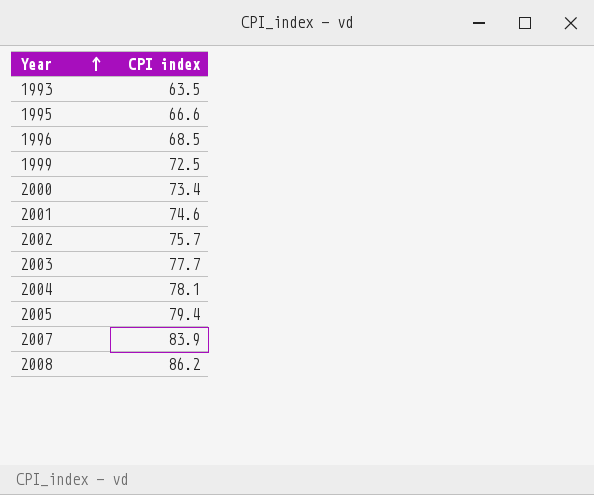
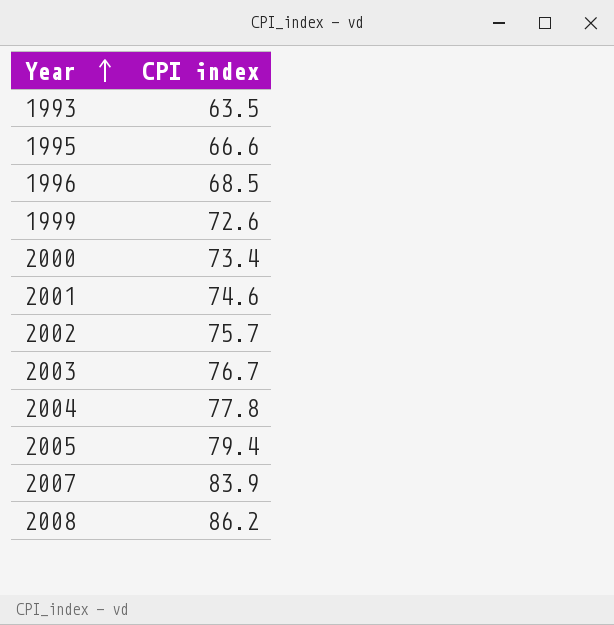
1999 | CPI index: 72.5 -> 72.6
2003 | CPI index: 77.7 -> 76.7
2004 | CPI index: 78.1 -> 77.8

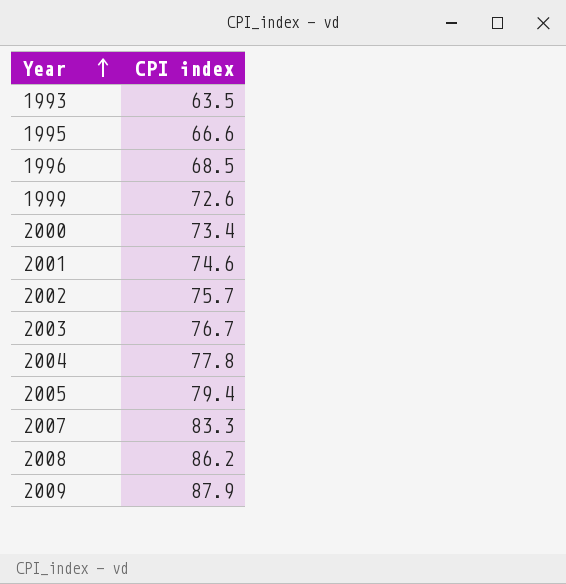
2007 | CPI index: 83.9 -> 83.3
row 2009: none -> 87.9

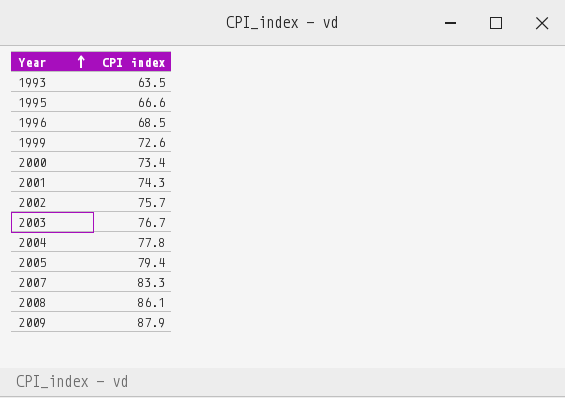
2001 | CPI index: 74.6 -> 74.3
2008 | CPI index: 86.2 -> 86.1

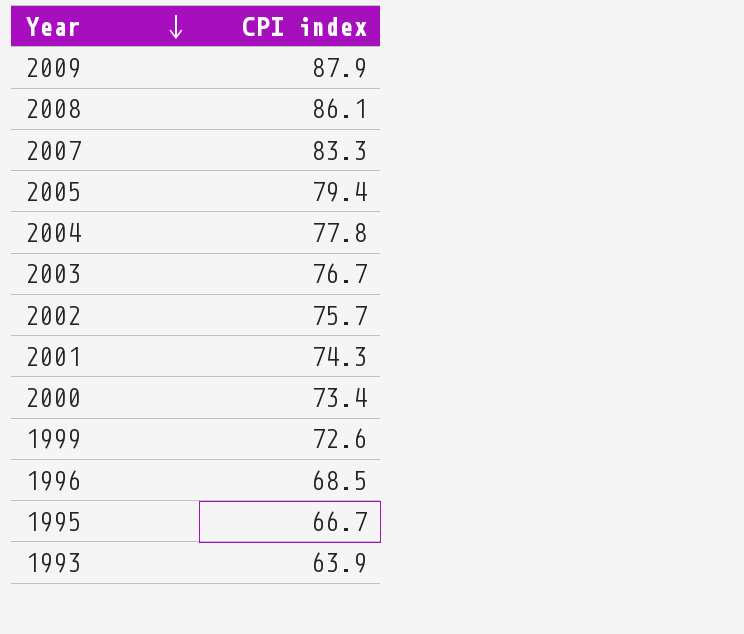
row order: Year ascending -> Year descending
1995 | CPI index: 66.6 -> 66.7
1993 | CPI index: 63.5 -> 63.9

